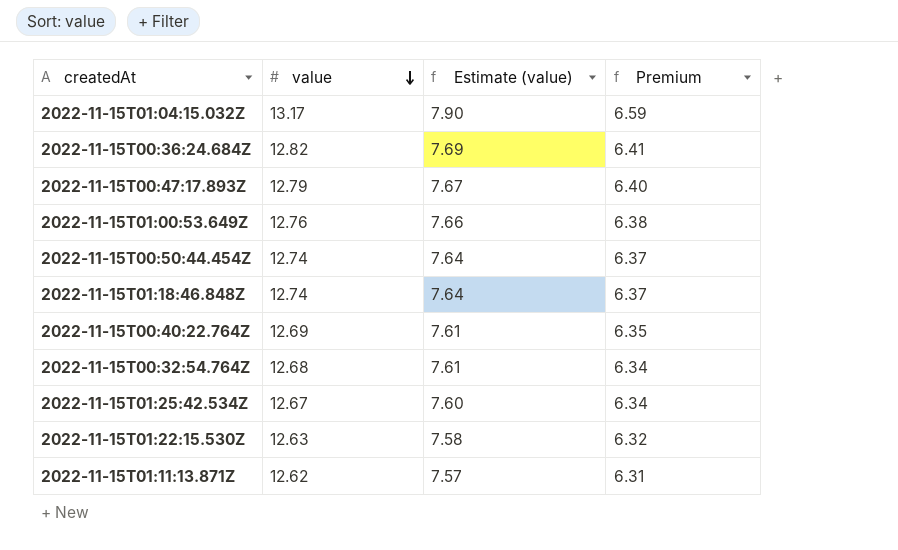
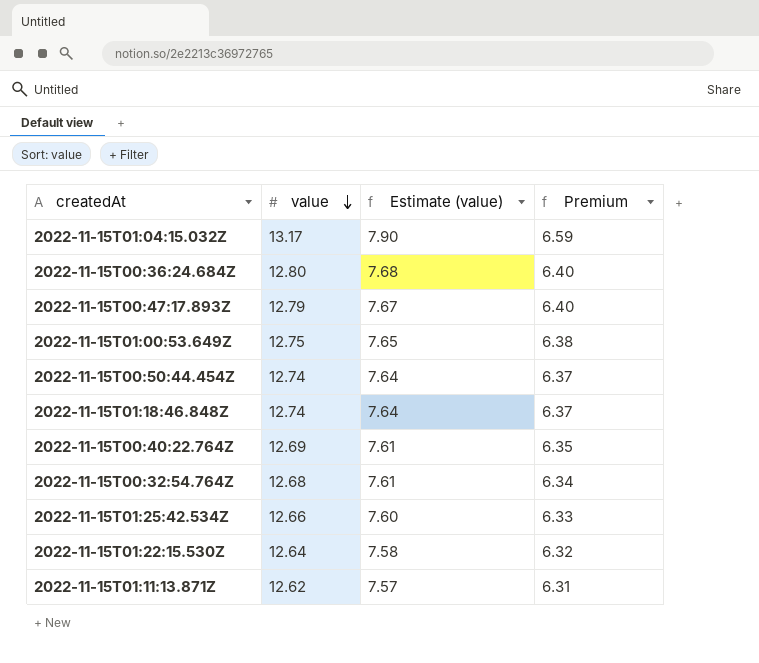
2022-11-15T00:36:24.684Z | value: 12.82 -> 12.80
2022-11-15T00:36:24.684Z | Estimate (value): 7.69 -> 7.68
2022-11-15T00:36:24.684Z | Premium: 6.41 -> 6.40
2022-11-15T01:00:53.649Z | value: 12.76 -> 12.75
2022-11-15T01:00:53.649Z | Estimate (value): 7.66 -> 7.65
2022-11-15T01:25:42.534Z | value: 12.67 -> 12.66
2022-11-15T01:25:42.534Z | Premium: 6.34 -> 6.33
2022-11-15T01:22:15.530Z | value: 12.63 -> 12.64

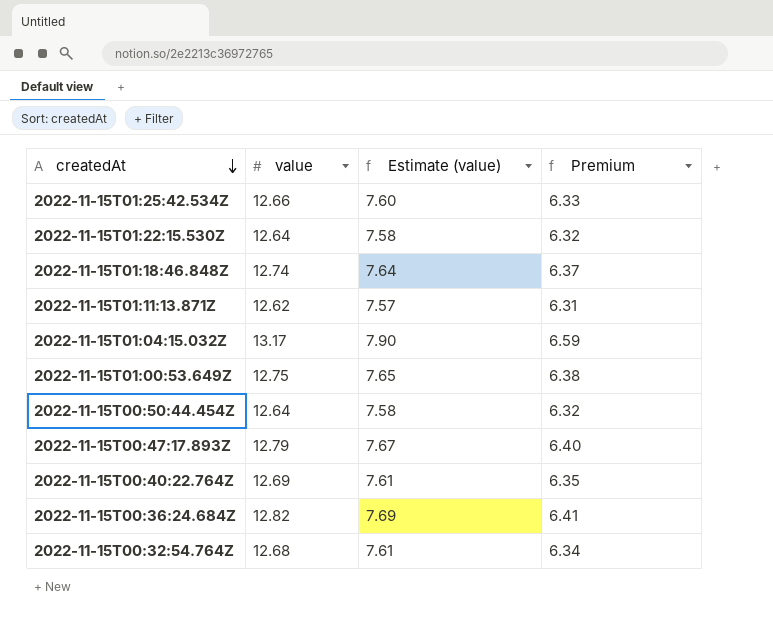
row order: value descending -> createdAt descending
2022-11-15T00:50:44.454Z | value: 12.74 -> 12.64
2022-11-15T00:50:44.454Z | Estimate (value): 7.64 -> 7.58
2022-11-15T00:50:44.454Z | Premium: 6.37 -> 6.32
2022-11-15T00:36:24.684Z | value: 12.80 -> 12.82
2022-11-15T00:36:24.684Z | Estimate (value): 7.68 -> 7.69
2022-11-15T00:36:24.684Z | Premium: 6.40 -> 6.41

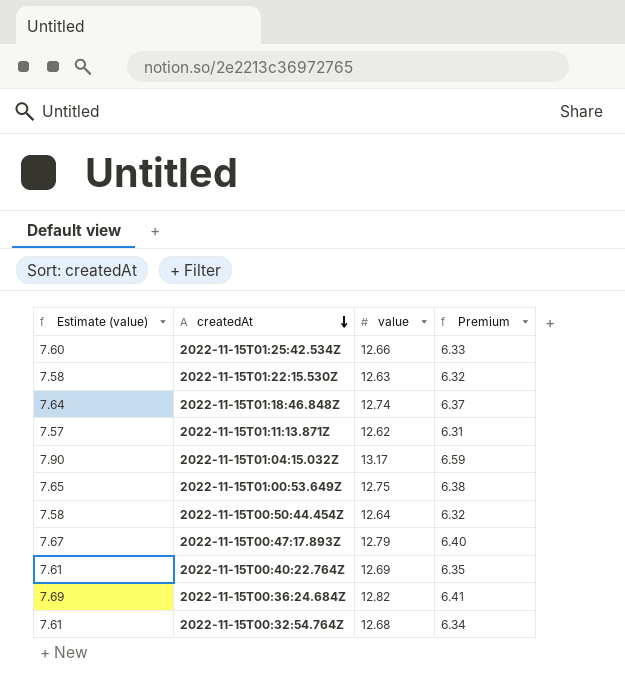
column Estimate (value) | position: 3 -> 1
2022-11-15T01:22:15.530Z | value: 12.64 -> 12.63

